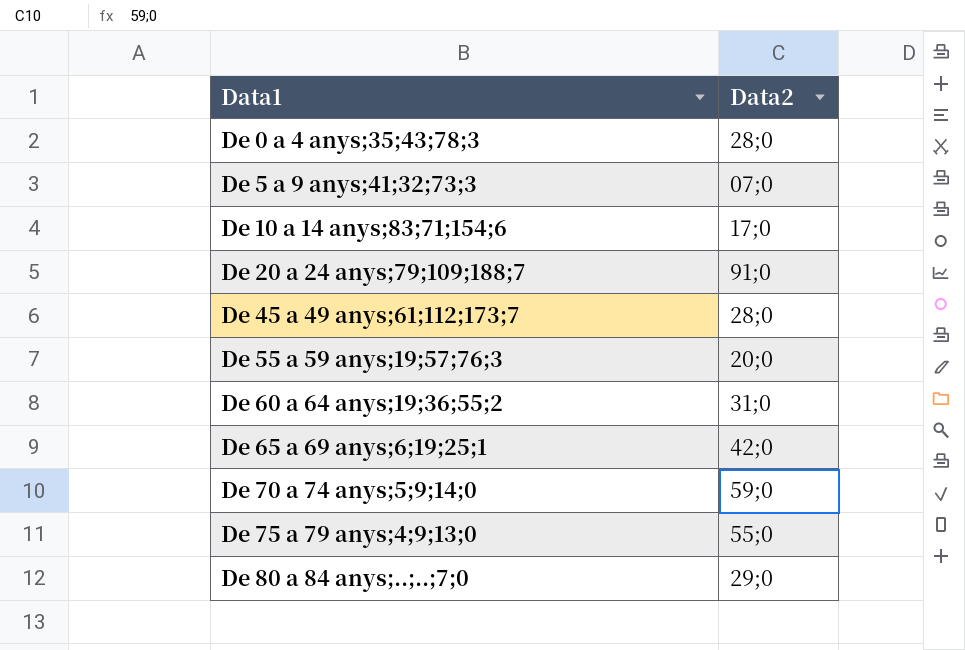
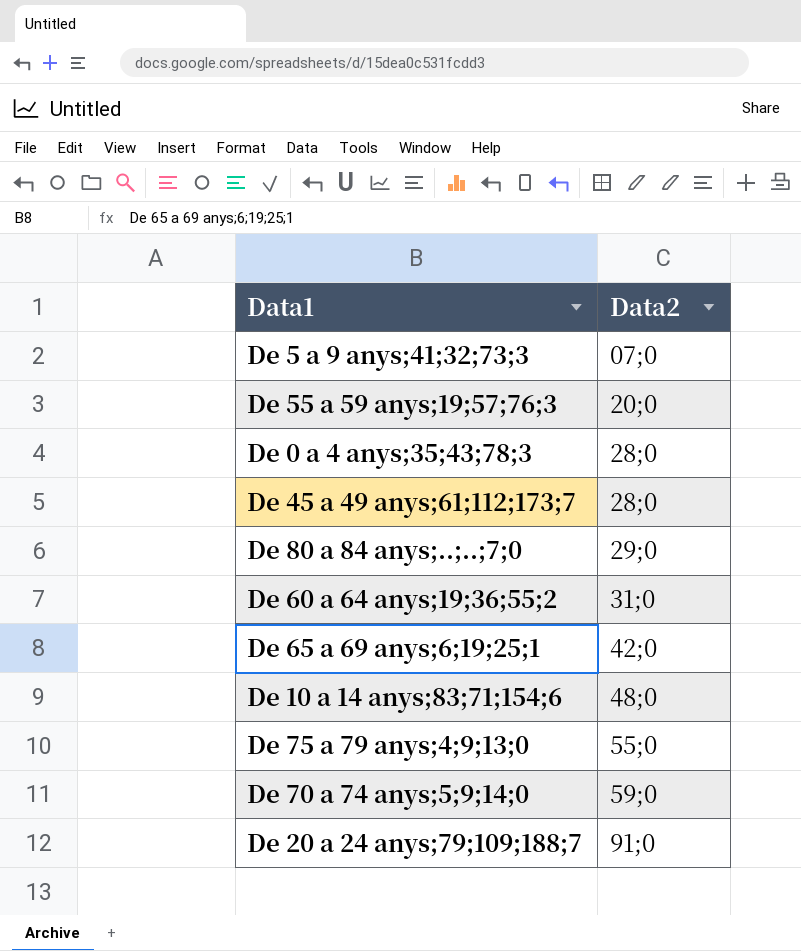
row order: Data1 ascending -> Data2 ascending
De 10 a 14 anys;83;71;154;6 | Data2: 17;0 -> 48;0

